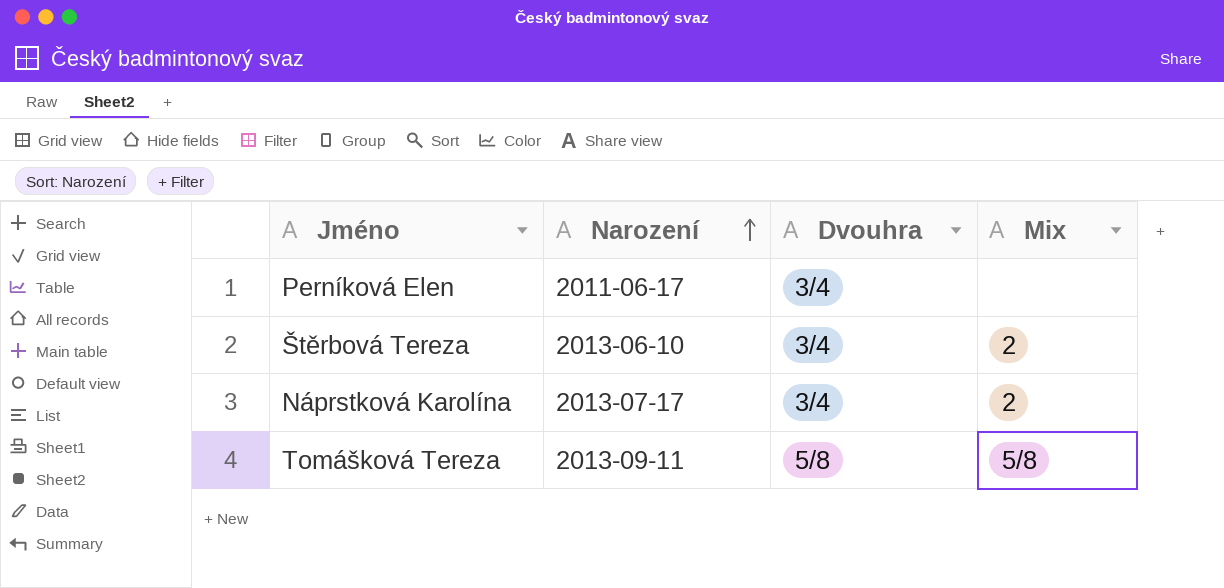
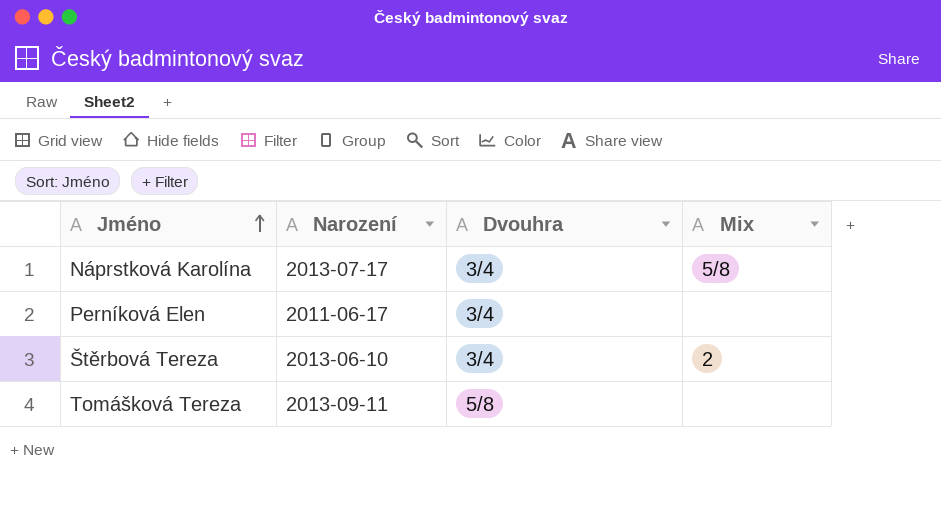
row order: Narození ascending -> Jméno ascending
Náprstková Karolína | Mix: 2 -> 5/8
Tomášková Tereza | Mix: 5/8 -> none

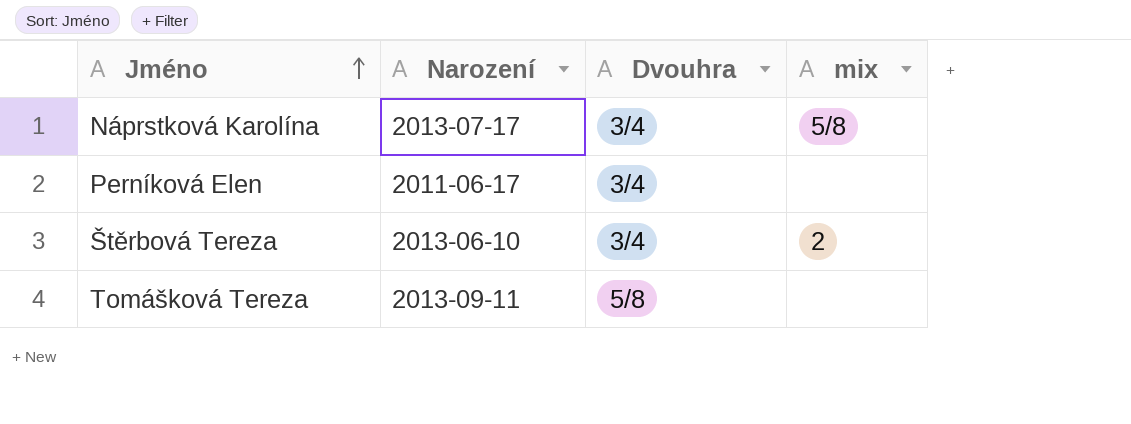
column name: Mix -> mix

